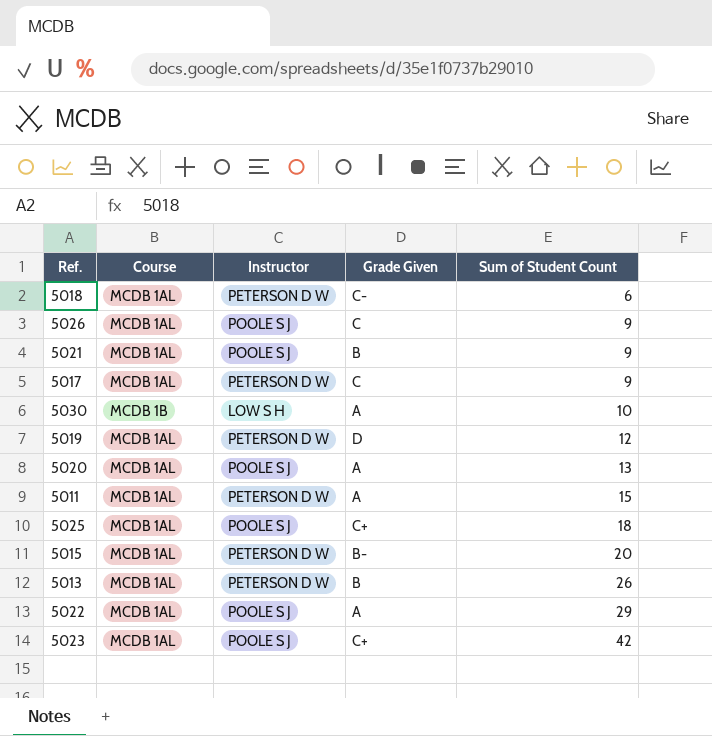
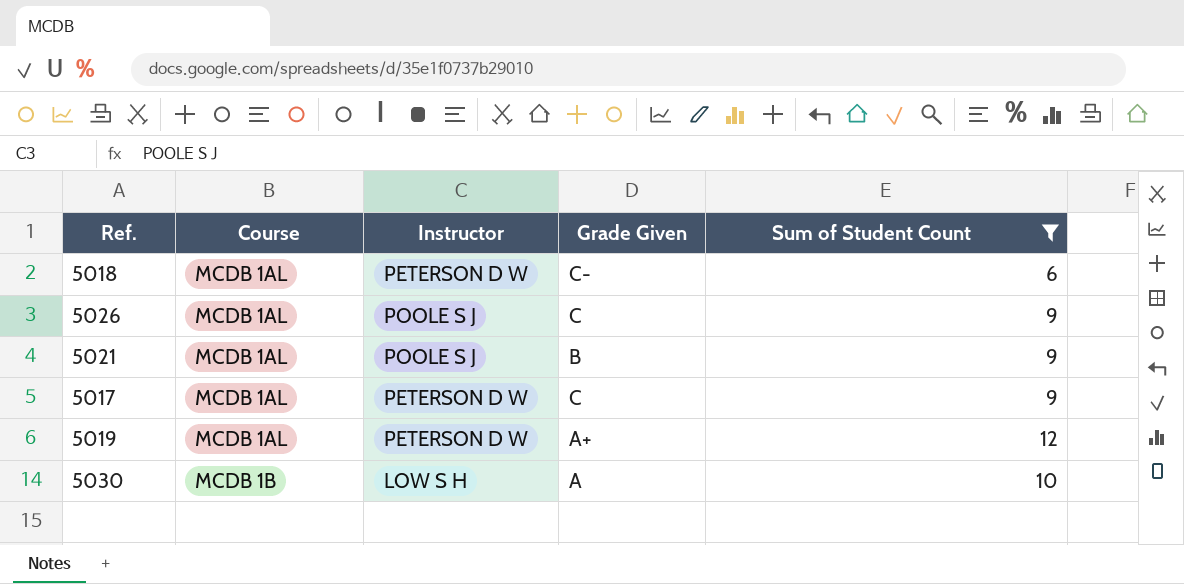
filter: none -> Sum of Student Count <= 12
row order: Sum of Student Count ascending -> Course ascending
5019 | Grade Given: D -> A+

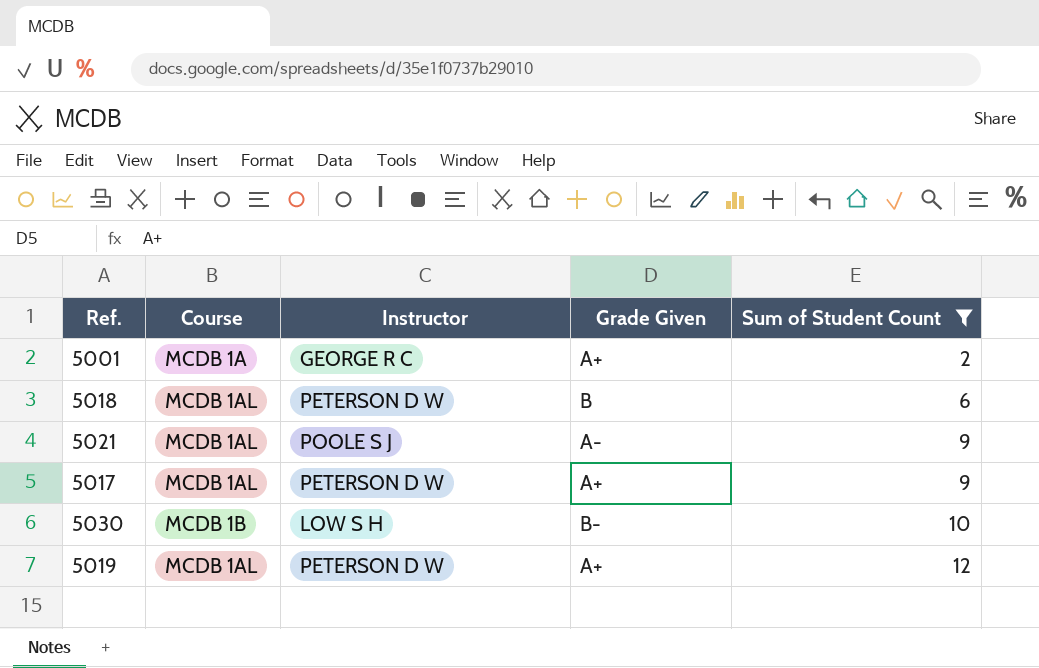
row order: Course ascending -> Sum of Student Count ascending
row 5026: MCDB 1AL | POOLE S J | C | 9 -> none
row 5001: none -> MCDB 1A | GEORGE R C | A+ | 2
5018 | Grade Given: C- -> B
5021 | Grade Given: B -> A-
5017 | Grade Given: C -> A+
5030 | Grade Given: A -> B-

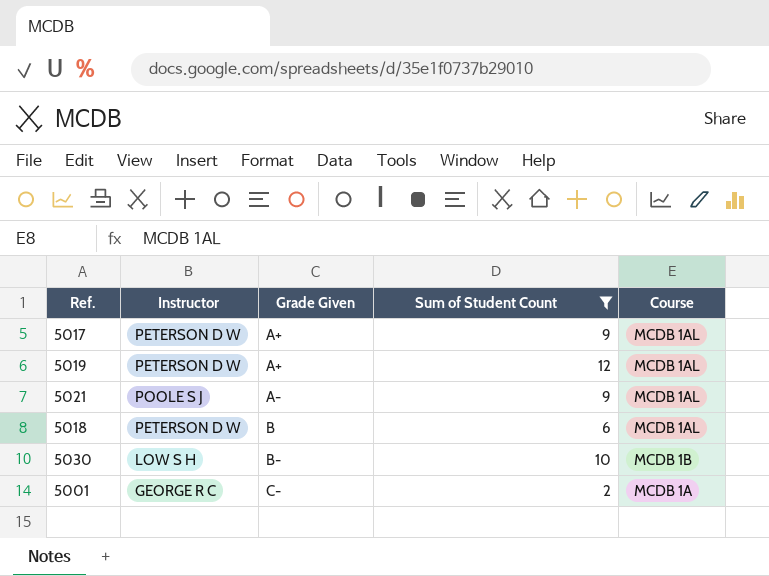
row order: Sum of Student Count ascending -> Grade Given ascending
column Course | position: 2 -> 5
5001 | Grade Given: A+ -> C-

